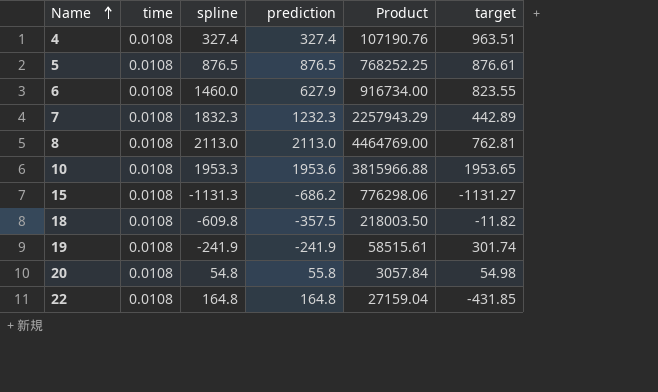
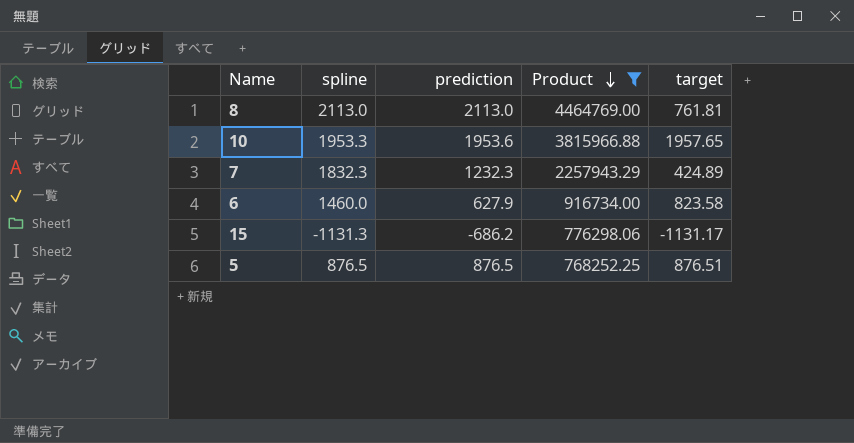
filter: none -> Product >= 768252.25
row order: Name ascending -> Product descending
column time | position: 2 -> none
8 | target: 762.81 -> 761.81
10 | target: 1953.65 -> 1957.65
7 | target: 442.89 -> 424.89
6 | target: 823.55 -> 823.58
15 | target: -1131.27 -> -1131.17
5 | target: 876.61 -> 876.51

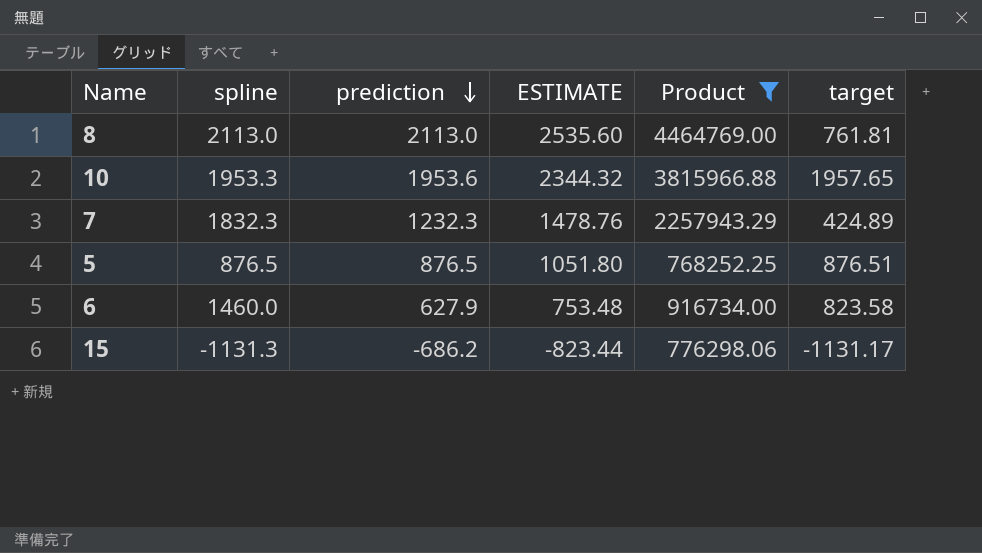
row order: Product descending -> prediction descending
column ESTIMATE | formula: none -> [prediction] * 1.2

